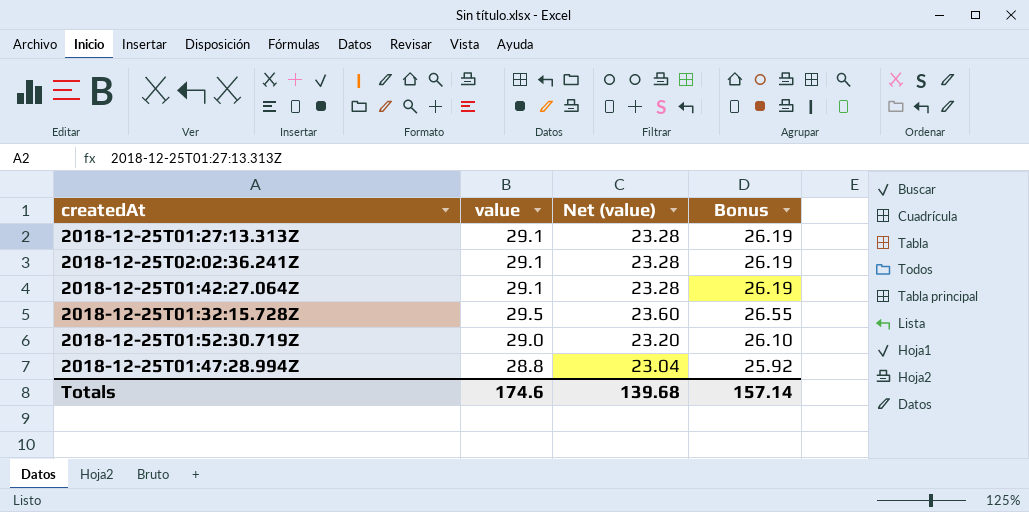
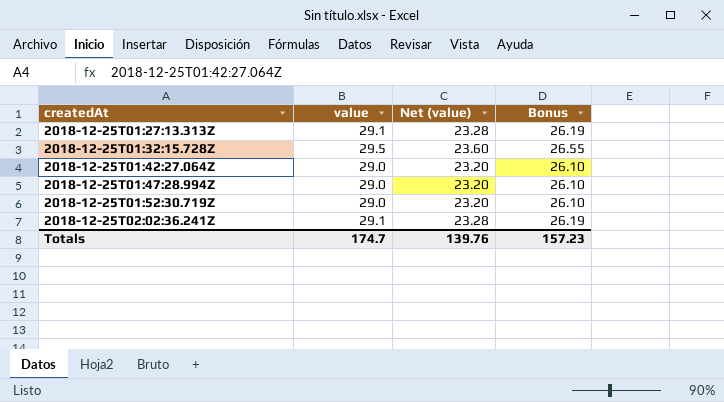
row order: none -> createdAt ascending
2018-12-25T01:42:27.064Z | value: 29.1 -> 29.0
2018-12-25T01:42:27.064Z | Net (value): 23.28 -> 23.20
2018-12-25T01:42:27.064Z | Bonus: 26.19 -> 26.10
2018-12-25T01:47:28.994Z | value: 28.8 -> 29.0
2018-12-25T01:47:28.994Z | Net (value): 23.04 -> 23.20
2018-12-25T01:47:28.994Z | Bonus: 25.92 -> 26.10
Totals | value: 174.6 -> 174.7
Totals | Net (value): 139.68 -> 139.76
Totals | Bonus: 157.14 -> 157.23

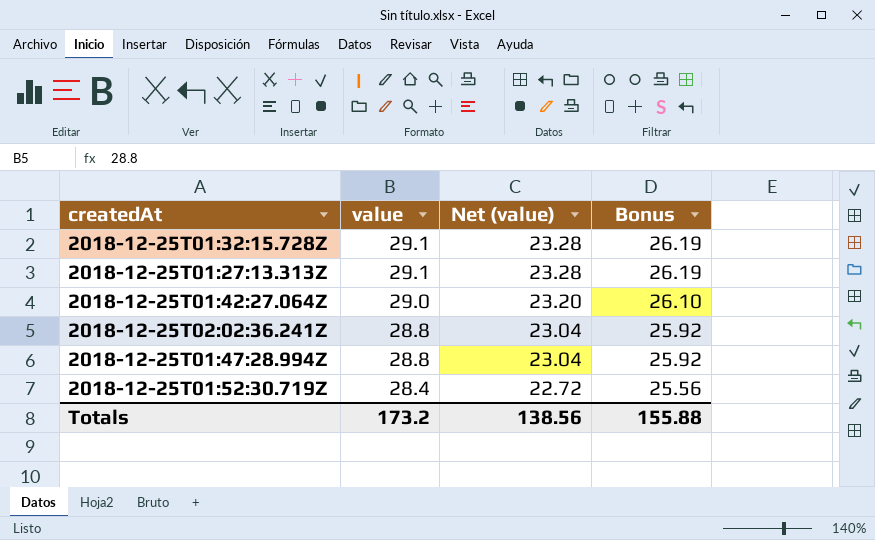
row order: createdAt ascending -> value descending
2018-12-25T01:32:15.728Z | value: 29.5 -> 29.1
2018-12-25T01:32:15.728Z | Net (value): 23.60 -> 23.28
2018-12-25T01:32:15.728Z | Bonus: 26.55 -> 26.19
2018-12-25T02:02:36.241Z | value: 29.1 -> 28.8
2018-12-25T02:02:36.241Z | Net (value): 23.28 -> 23.04
2018-12-25T02:02:36.241Z | Bonus: 26.19 -> 25.92
2018-12-25T01:47:28.994Z | value: 29.0 -> 28.8
2018-12-25T01:47:28.994Z | Net (value): 23.20 -> 23.04
2018-12-25T01:47:28.994Z | Bonus: 26.10 -> 25.92
2018-12-25T01:52:30.719Z | value: 29.0 -> 28.4
2018-12-25T01:52:30.719Z | Net (value): 23.20 -> 22.72
2018-12-25T01:52:30.719Z | Bonus: 26.10 -> 25.56
Totals | value: 174.7 -> 173.2
Totals | Net (value): 139.76 -> 138.56
Totals | Bonus: 157.23 -> 155.88

